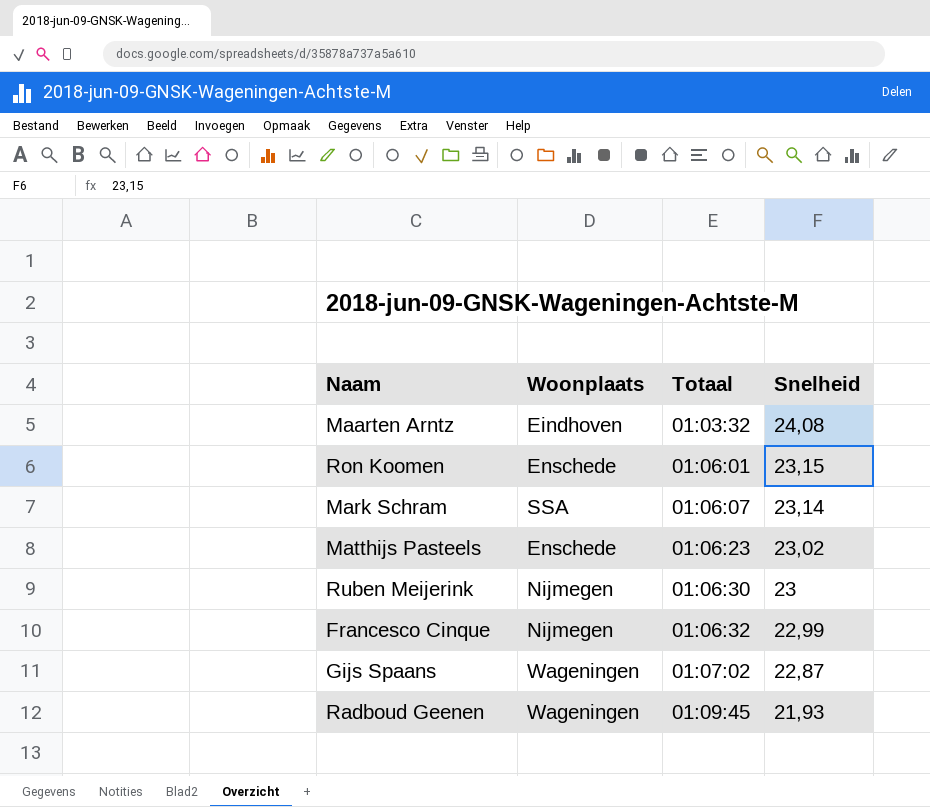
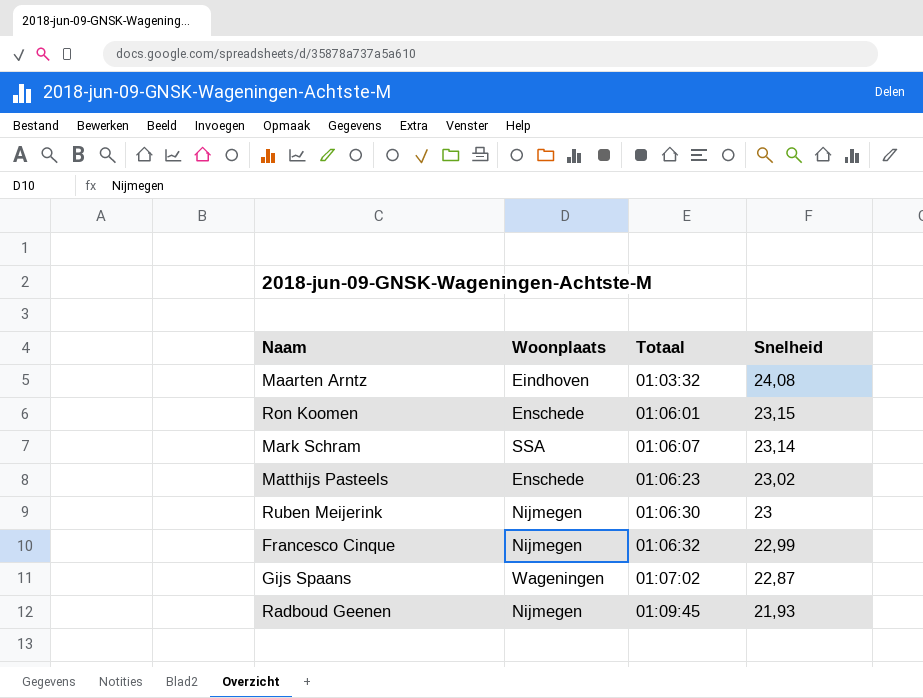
Radboud Geenen | Woonplaats: Wageningen -> Nijmegen

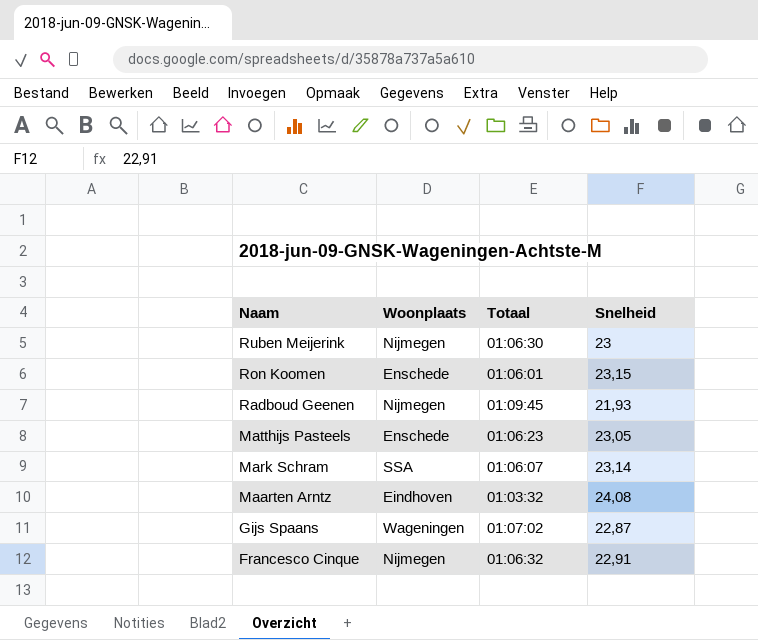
row order: Totaal ascending -> Naam descending
Matthijs Pasteels | Snelheid: 23,02 -> 23,05
Francesco Cinque | Snelheid: 22,99 -> 22,91

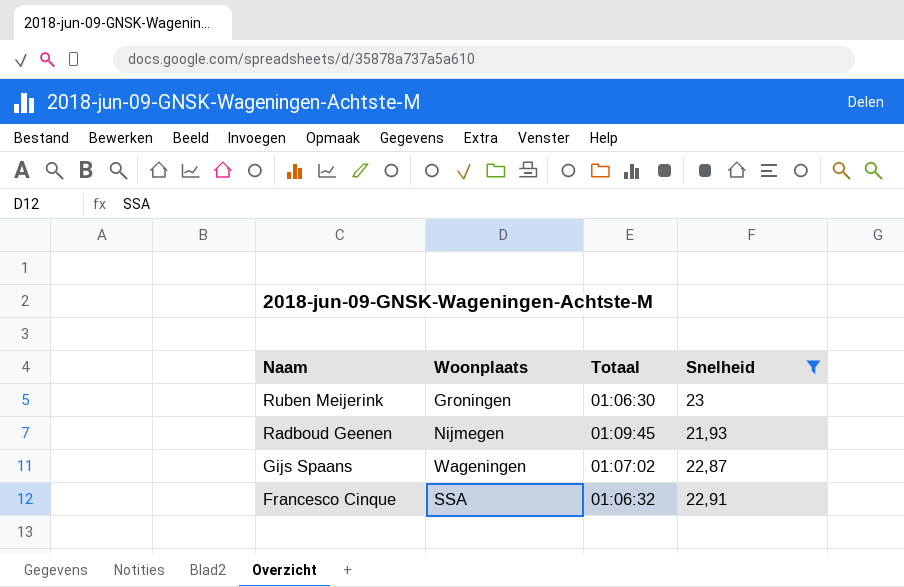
filter: none -> Snelheid <= 23
Ruben Meijerink | Woonplaats: Nijmegen -> Groningen
Francesco Cinque | Woonplaats: Nijmegen -> SSA

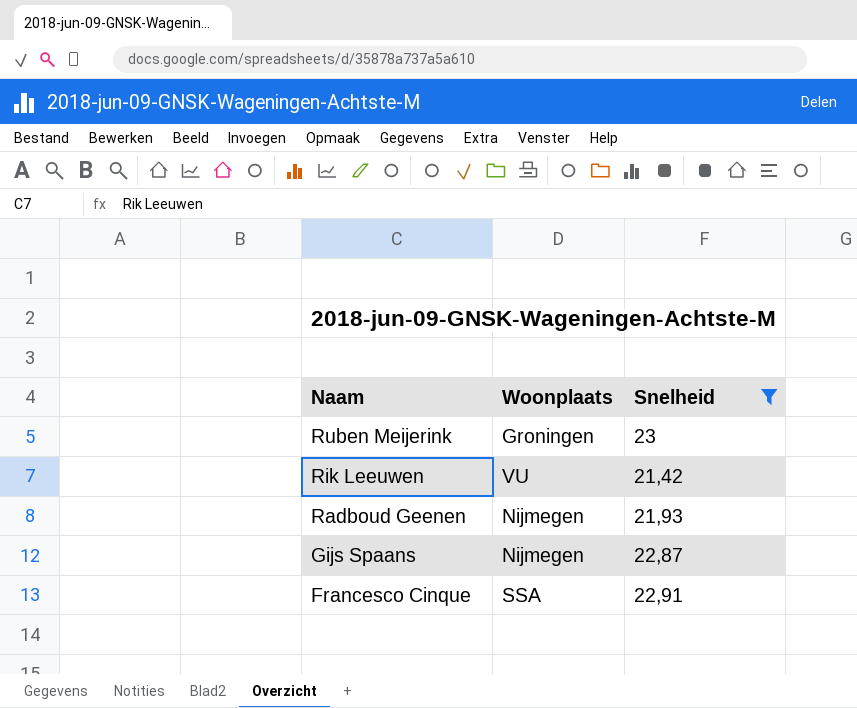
column Totaal | position: 3 -> none
row Rik Leeuwen: none -> VU | 21,42
Gijs Spaans | Woonplaats: Wageningen -> Nijmegen

